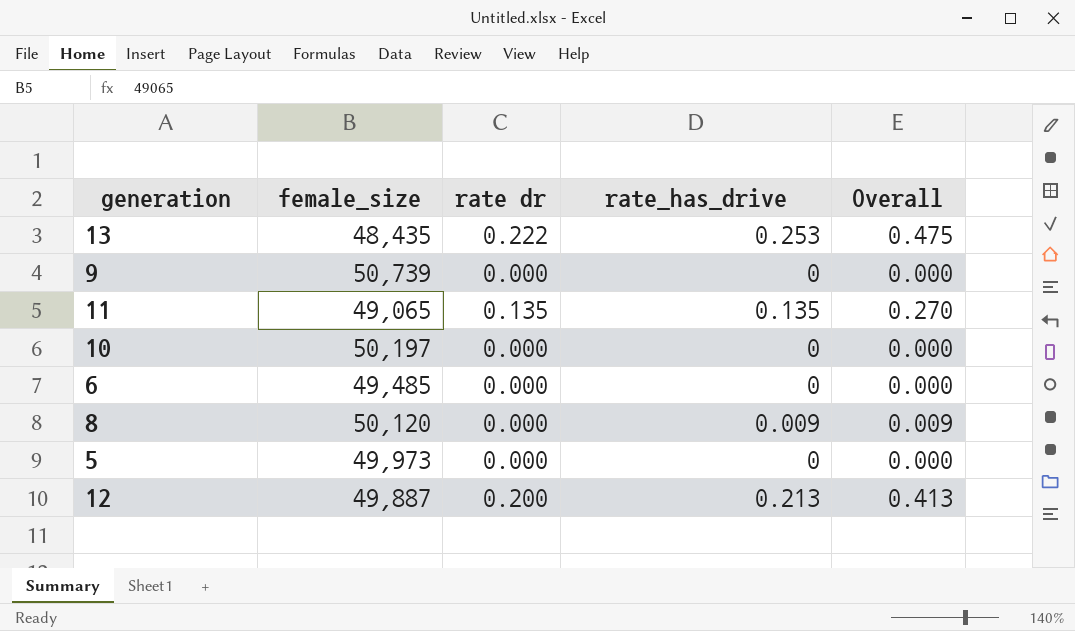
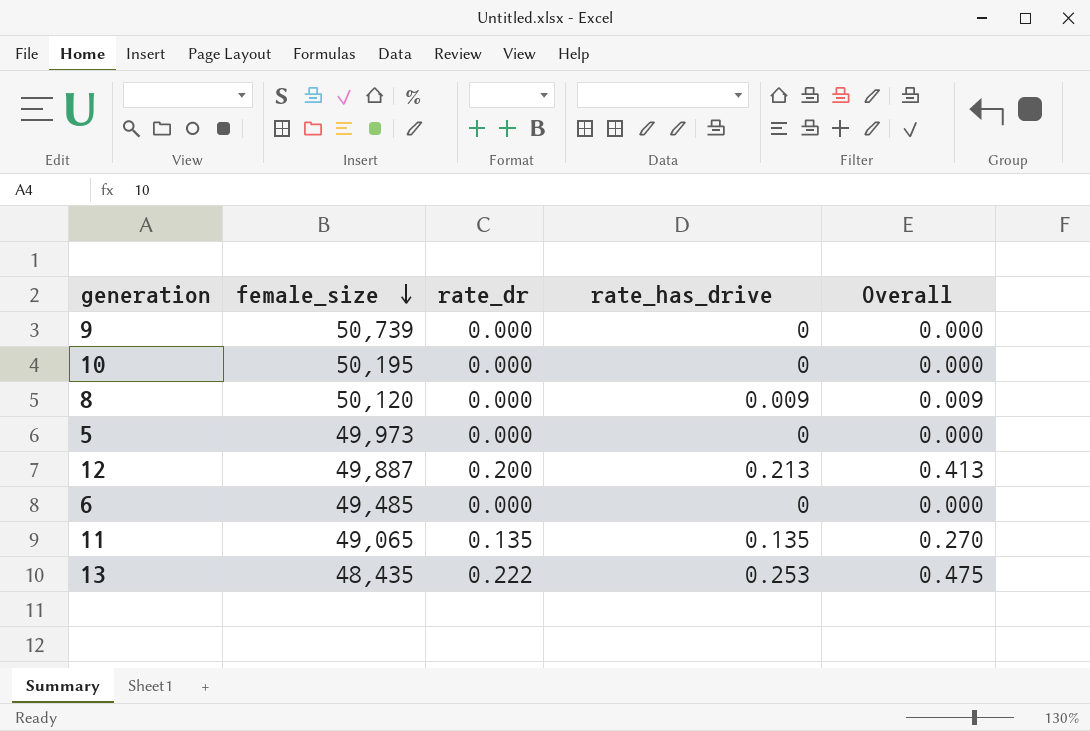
row order: none -> female_size descending
column name: rate dr -> rate_dr
10 | female_size: 50,197 -> 50,195

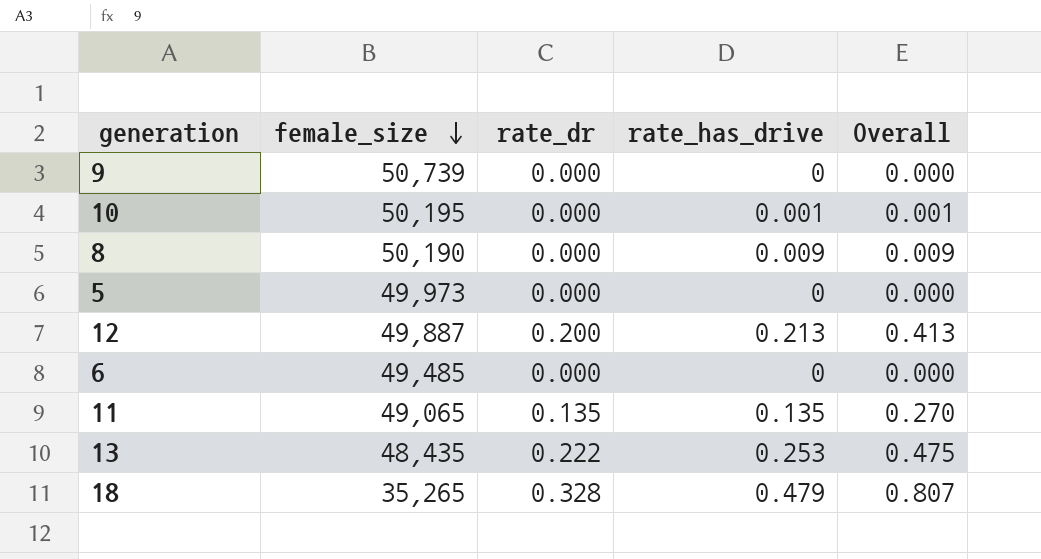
10 | rate_has_drive: 0 -> 0.001
10 | Overall: 0.000 -> 0.001
8 | female_size: 50,120 -> 50,190
row 18: none -> 35,265 | 0.328 | 0.479 | 0.807

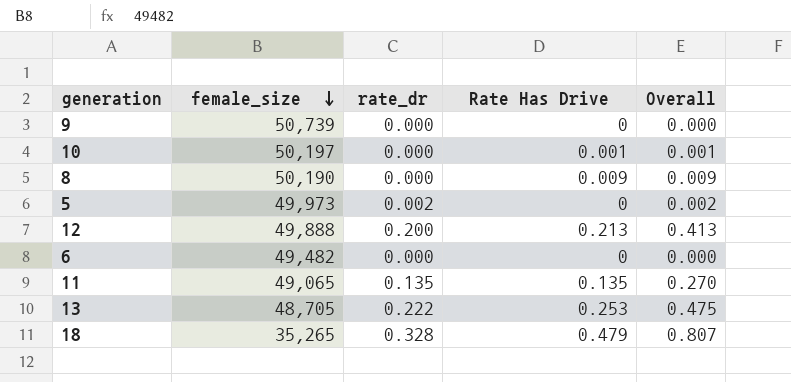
column name: rate_has_drive -> Rate Has Drive
10 | female_size: 50,195 -> 50,197
5 | rate_dr: 0.000 -> 0.002
5 | Overall: 0.000 -> 0.002
12 | female_size: 49,887 -> 49,888
6 | female_size: 49,485 -> 49,482
13 | female_size: 48,435 -> 48,705

